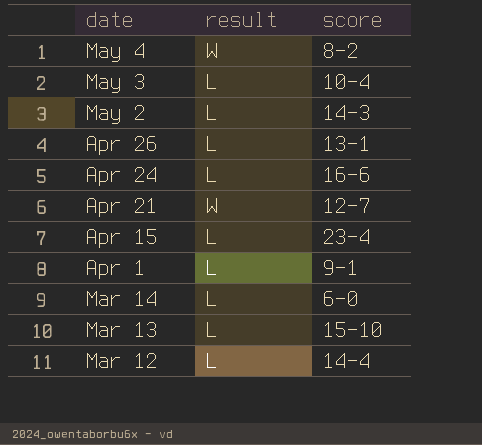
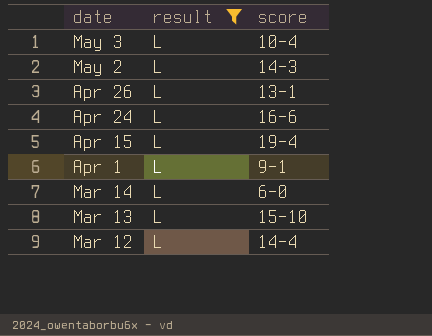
filter: none -> result = L
Apr 15 | score: 23-4 -> 19-4

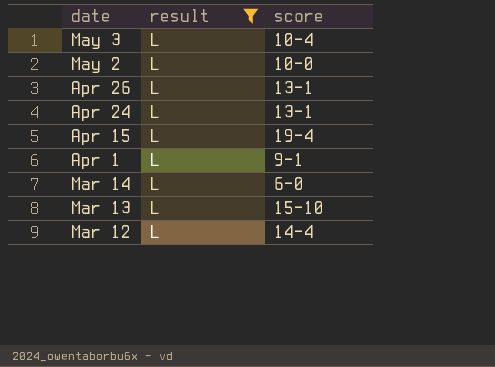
May 2 | score: 14-3 -> 10-0
Apr 24 | score: 16-6 -> 13-1

